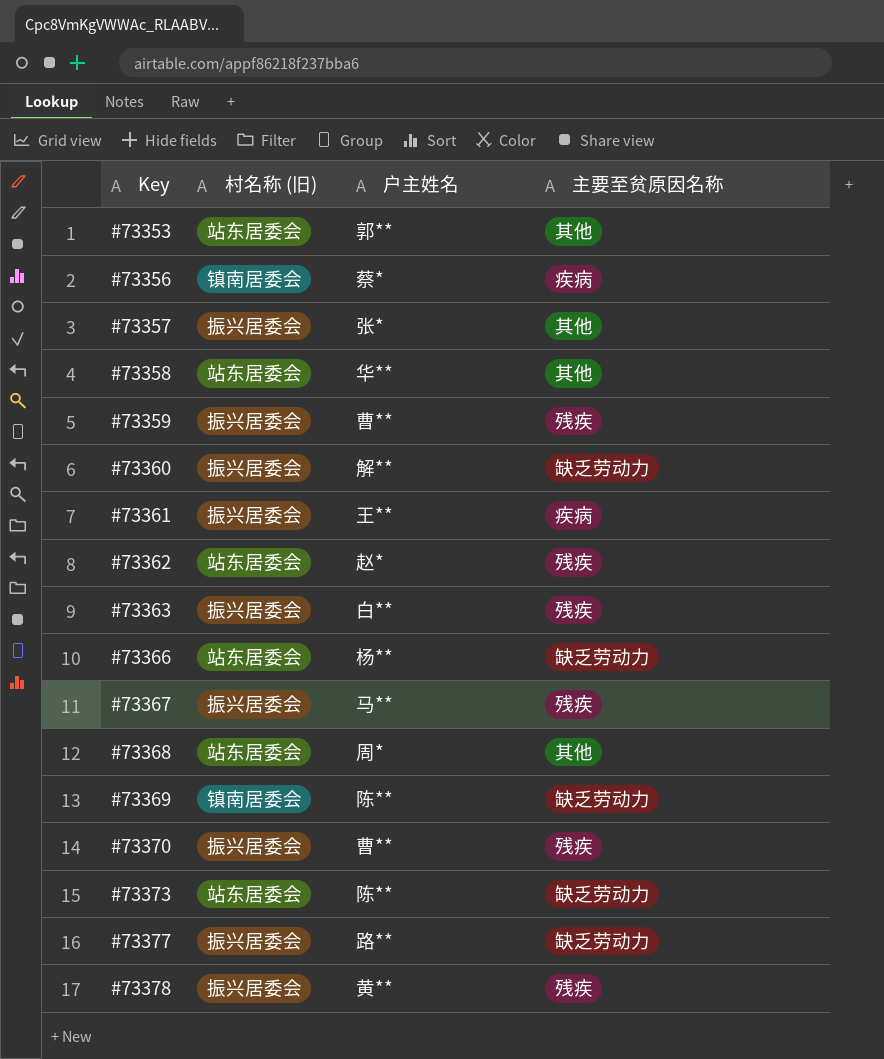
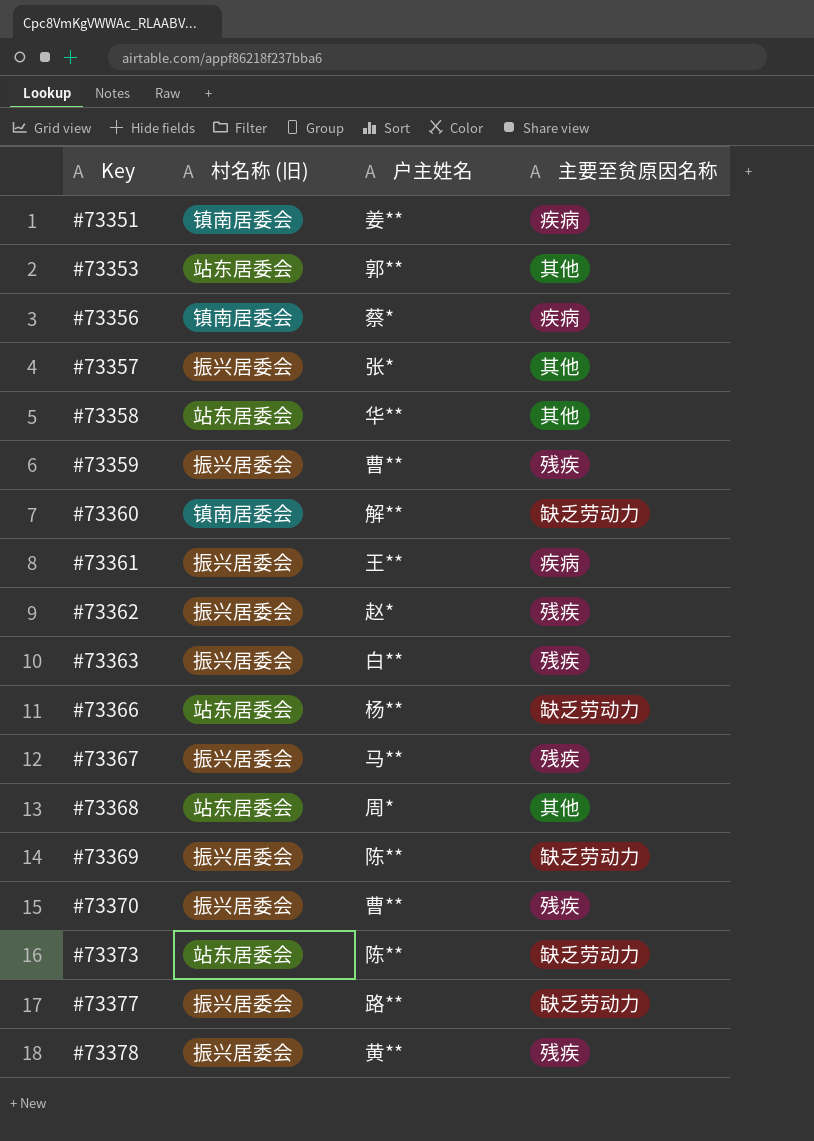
row #73351: none -> 镇南居委会 | 姜** | 疾病
#73360 | 村名称 (旧): 振兴居委会 -> 镇南居委会
#73362 | 村名称 (旧): 站东居委会 -> 振兴居委会
#73369 | 村名称 (旧): 镇南居委会 -> 振兴居委会

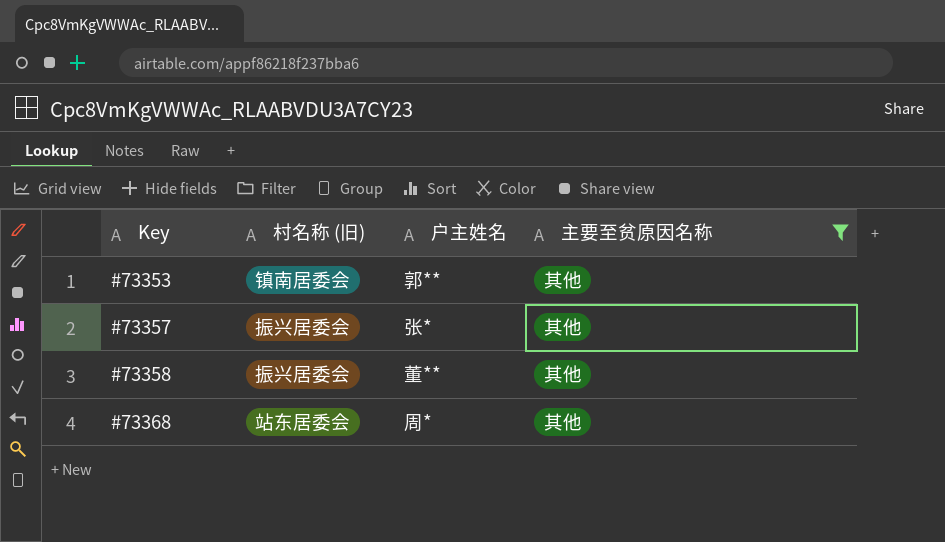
filter: none -> 主要至贫原因名称 = 其他
#73353 | 村名称 (旧): 站东居委会 -> 镇南居委会
#73358 | 村名称 (旧): 站东居委会 -> 振兴居委会
#73358 | 户主姓名: 华** -> 董**

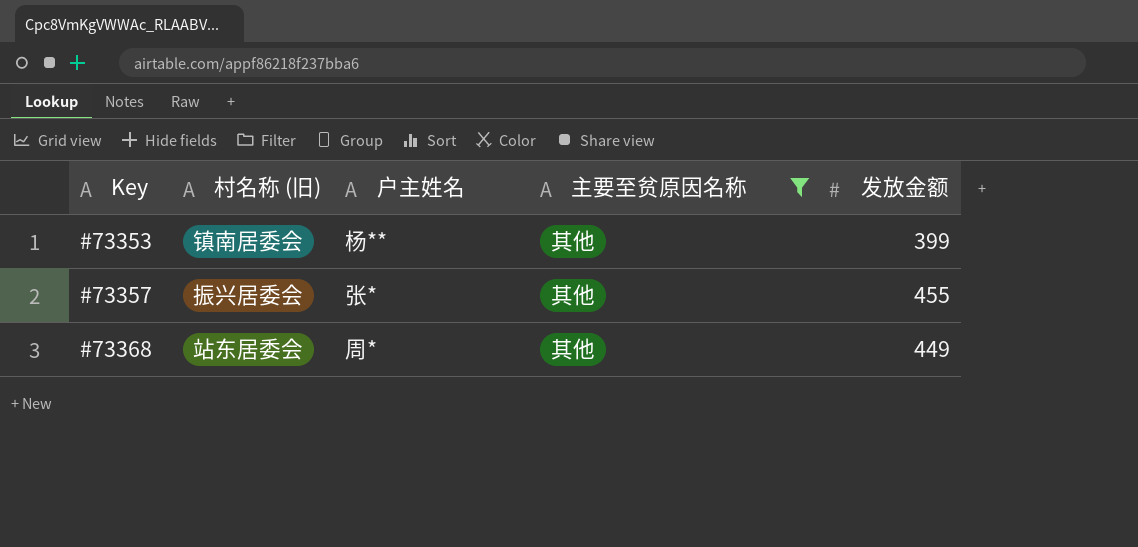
column 发放金额 | position: none -> 5
row #73358: 振兴居委会 | 董** | 其他 -> none
#73353 | 户主姓名: 郭** -> 杨**

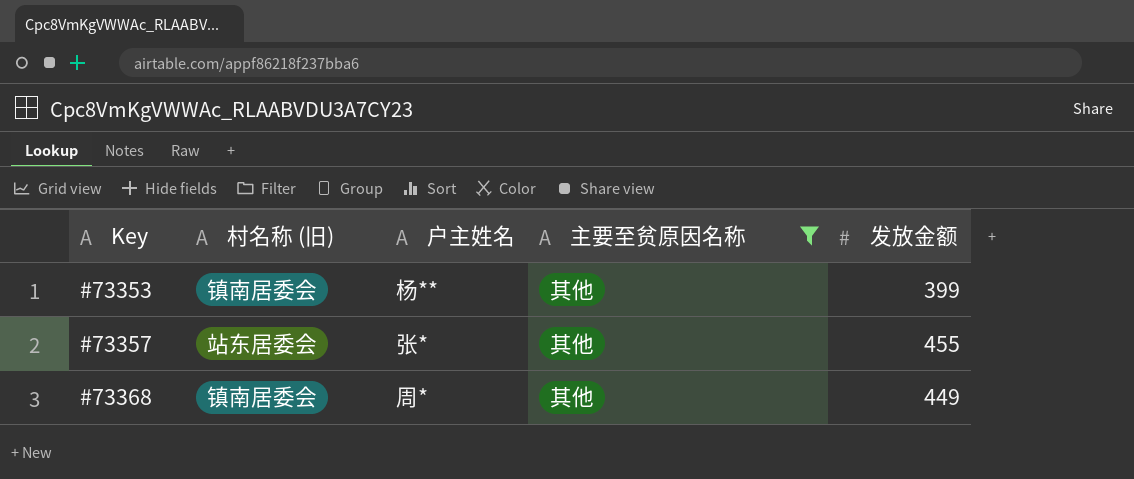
#73357 | 村名称 (旧): 振兴居委会 -> 站东居委会
#73368 | 村名称 (旧): 站东居委会 -> 镇南居委会

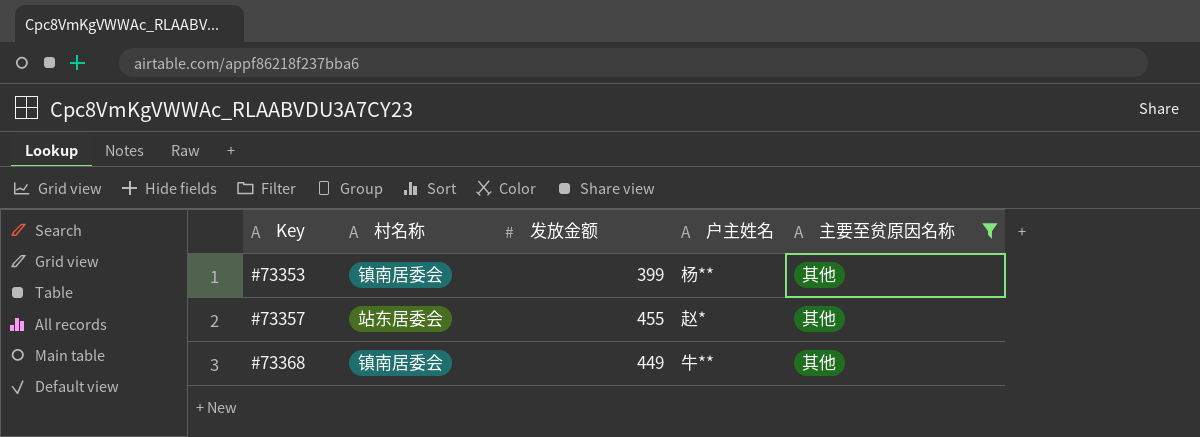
column name: 村名称 (旧) -> 村名称
column 发放金额 | position: 5 -> 3
#73357 | 户主姓名: 张* -> 赵*
#73368 | 户主姓名: 周* -> 牛**

